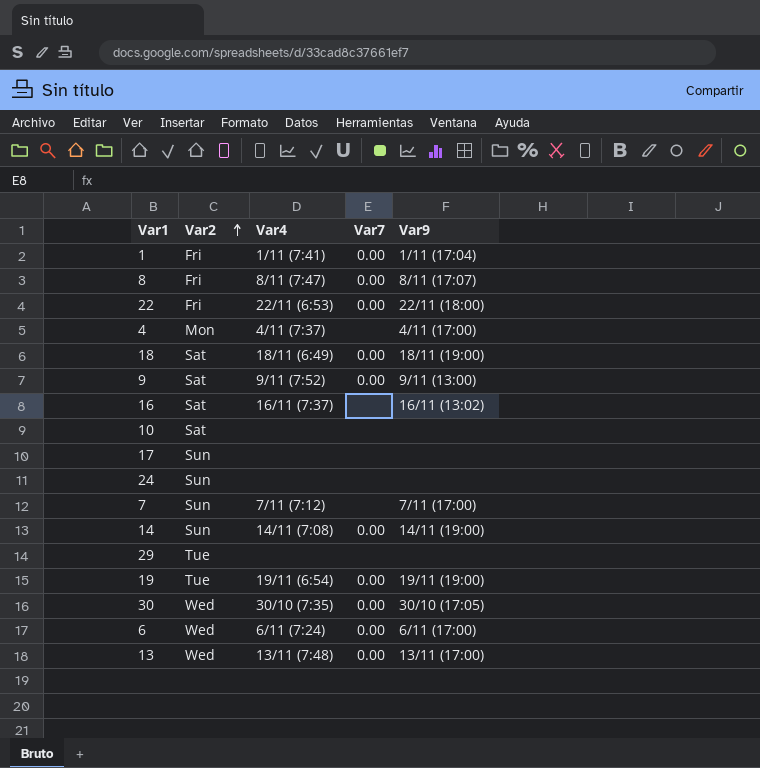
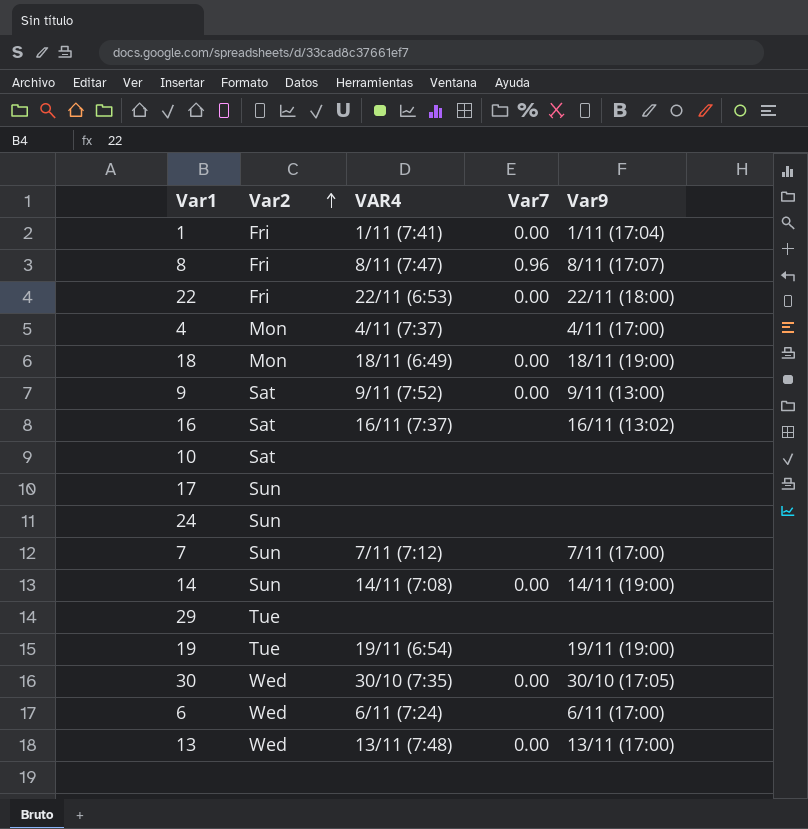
column name: Var4 -> VAR4
8 | Var7: 0.00 -> 0.96
18 | Var2: Sat -> Mon
19 | Var7: 0.00 -> none
6 | Var7: 0.00 -> none

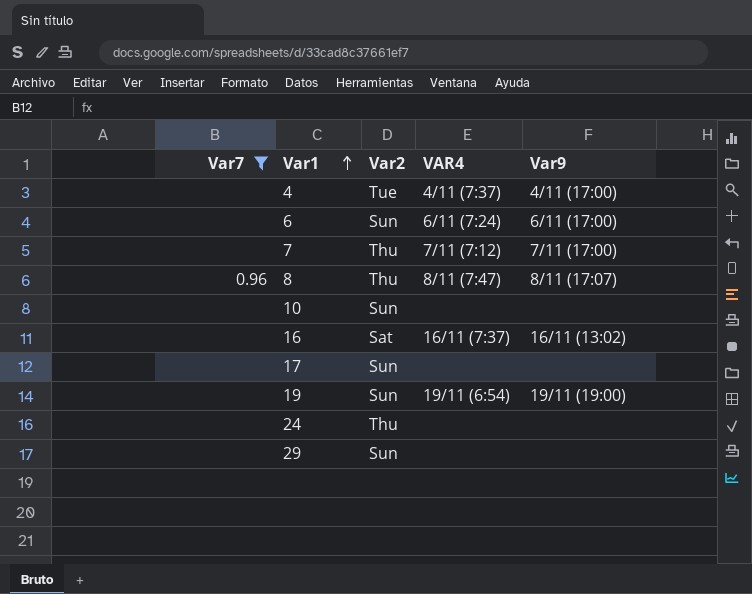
filter: none -> Var7 != 0.00
row order: Var2 ascending -> Var1 ascending
column Var7 | position: 4 -> 1
4 | Var2: Mon -> Tue
6 | Var2: Wed -> Sun
7 | Var2: Sun -> Thu
8 | Var2: Fri -> Thu
10 | Var2: Sat -> Sun
19 | Var2: Tue -> Sun
24 | Var2: Sun -> Thu
29 | Var2: Tue -> Sun

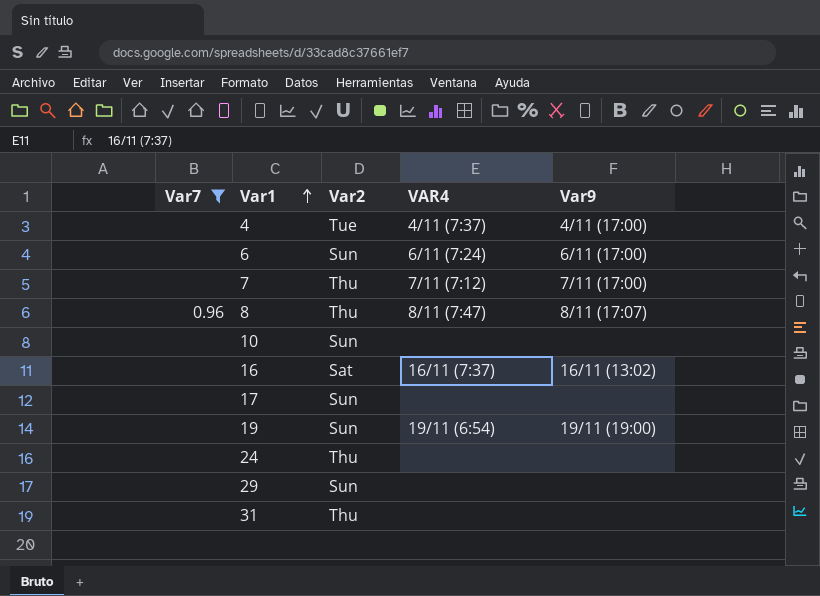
row 31: none -> none | Thu | none | none

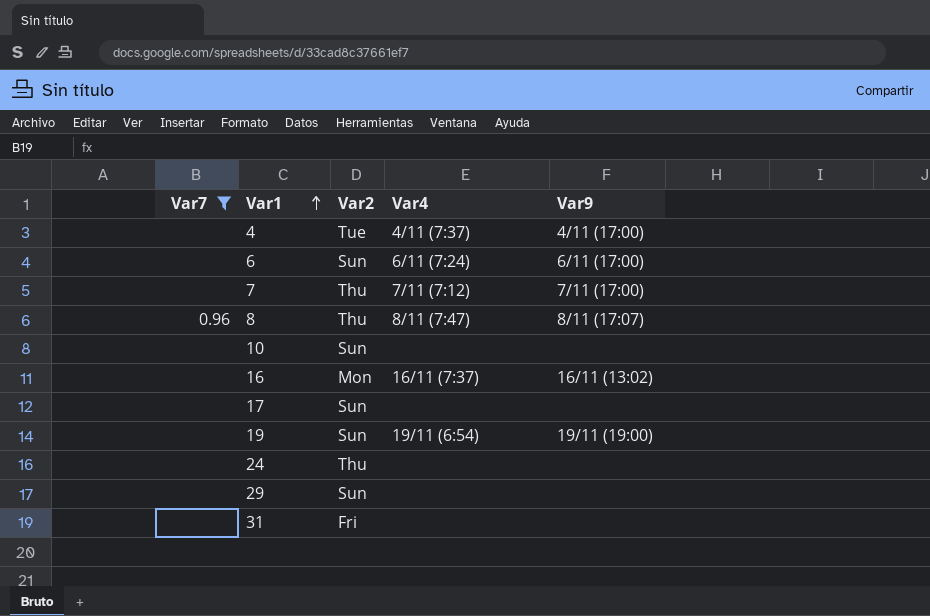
column name: VAR4 -> Var4
16 | Var2: Sat -> Mon
31 | Var2: Thu -> Fri

